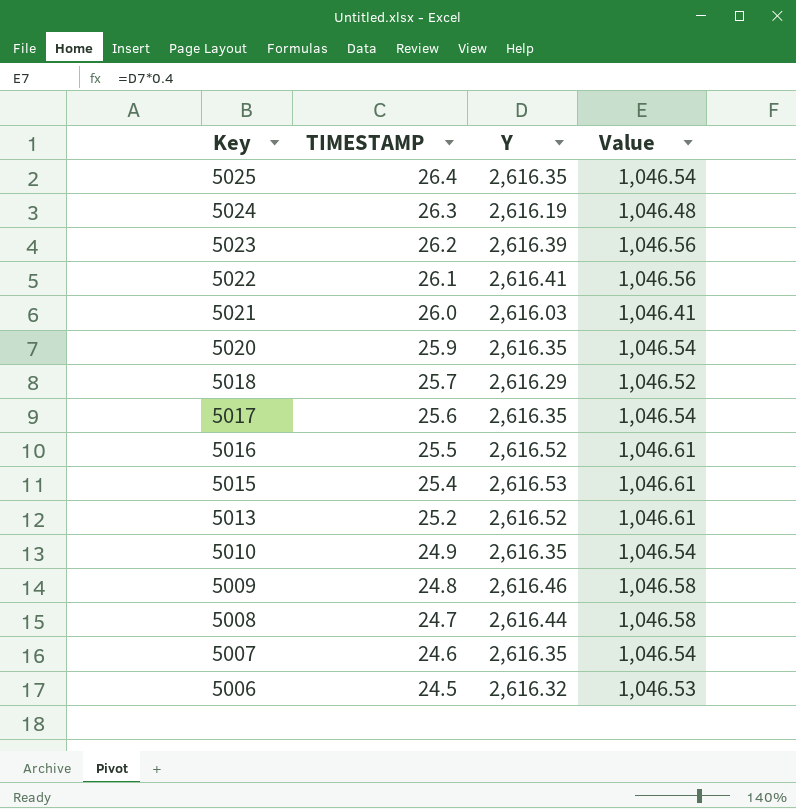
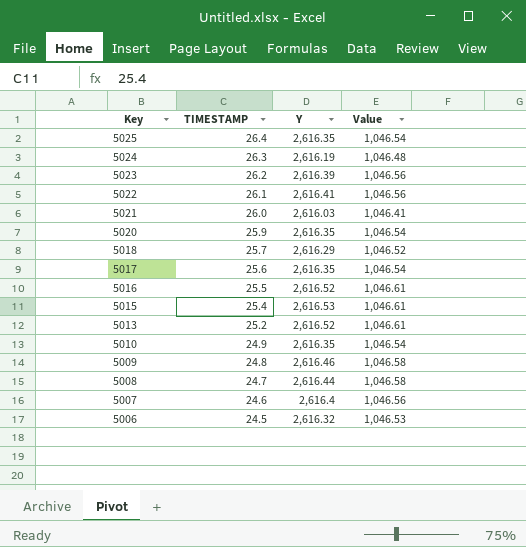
5007 | Y: 2,616.35 -> 2,616.4
5007 | Value: 1,046.54 -> 1,046.56

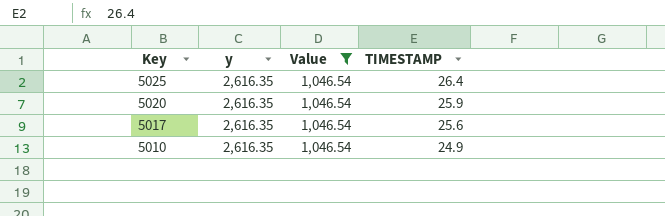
filter: none -> Value = 1,046.54
column name: Y -> y
column TIMESTAMP | position: 2 -> 4

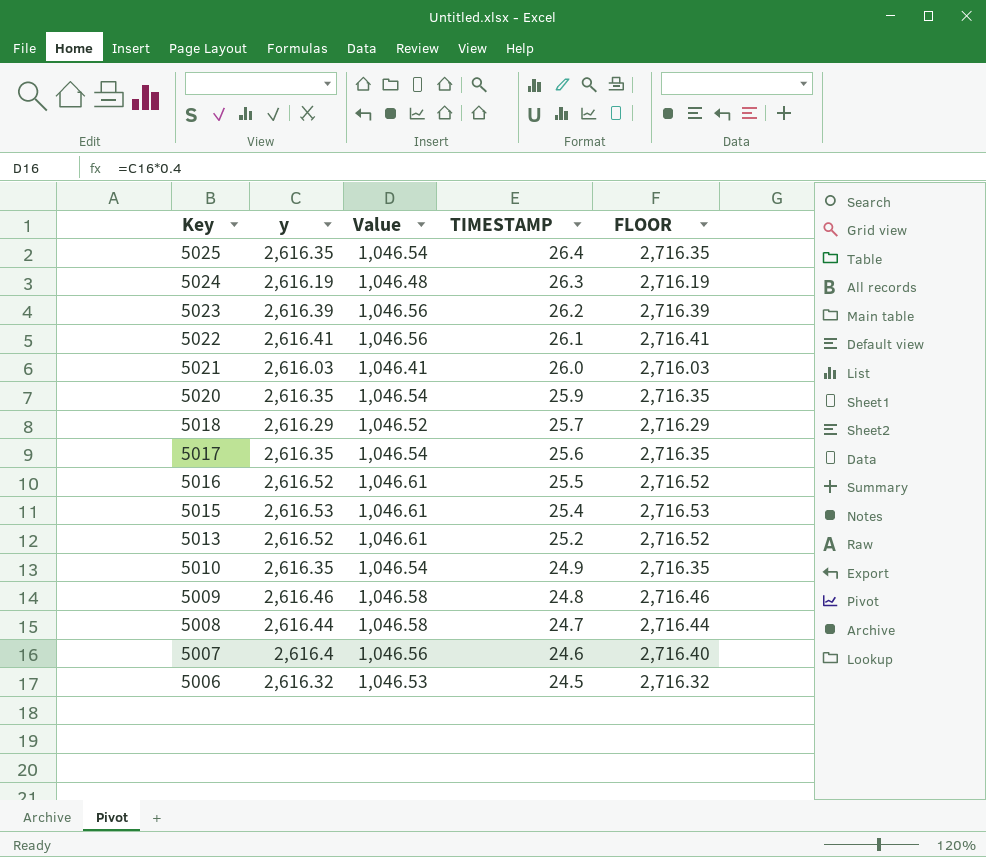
filter: Value = 1,046.54 -> none
column FLOOR | formula: none -> [y] + 100

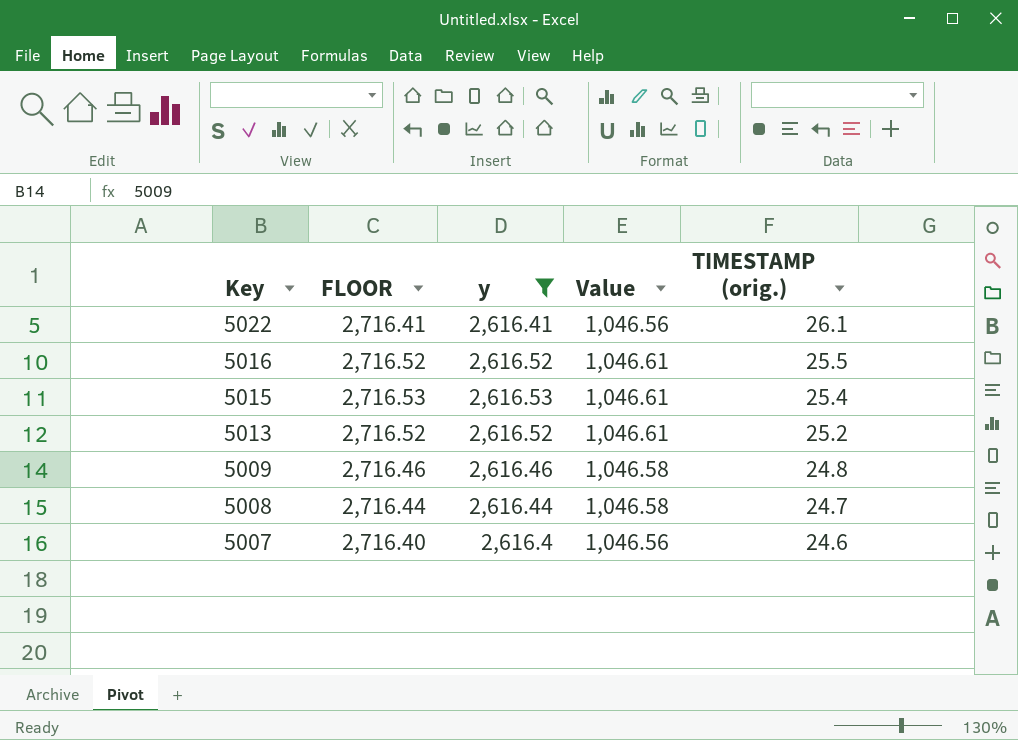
filter: none -> y >= 2,616.4
column FLOOR | position: 5 -> 2
column name: TIMESTAMP -> TIMESTAMP (orig.)

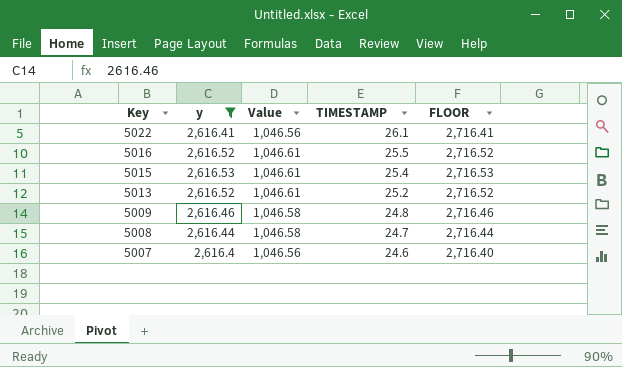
column name: TIMESTAMP (orig.) -> TIMESTAMP
column FLOOR | position: 2 -> 5

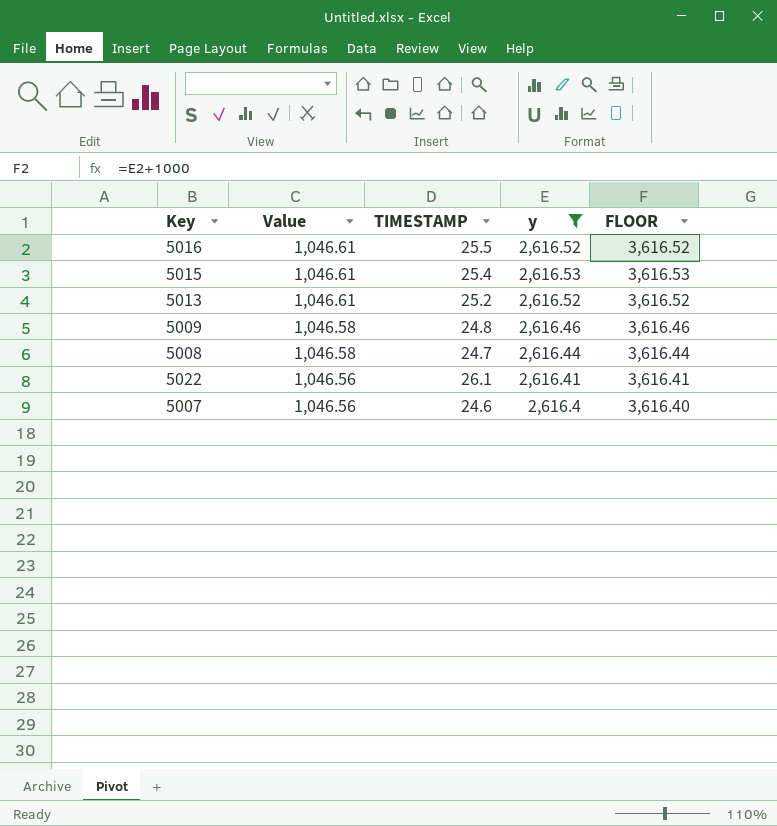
row order: Key descending -> Value descending
column y | position: 2 -> 4
column FLOOR | formula: [y] + 100 -> [y] + 1000

